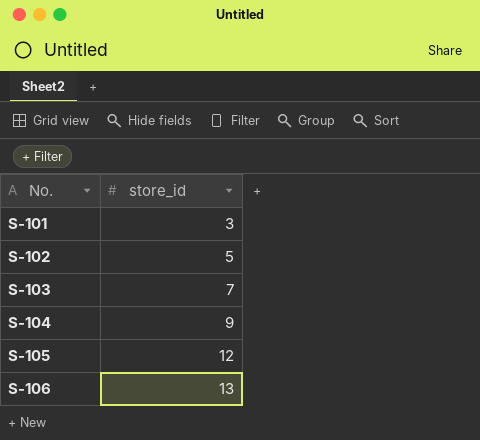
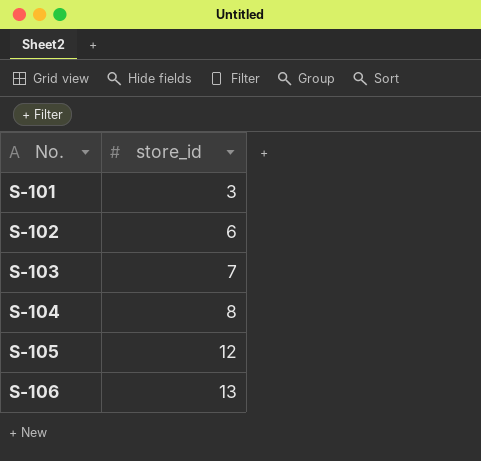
S-102 | store_id: 5 -> 6
S-104 | store_id: 9 -> 8

